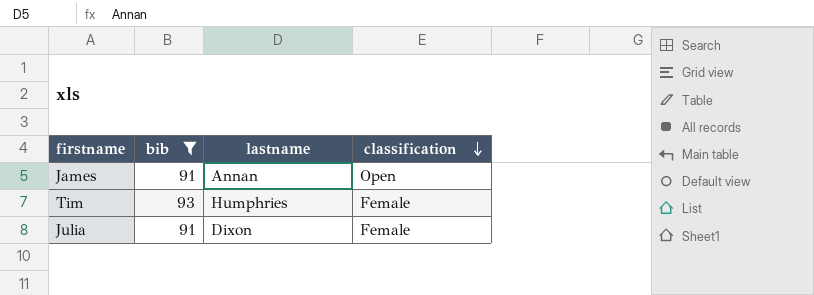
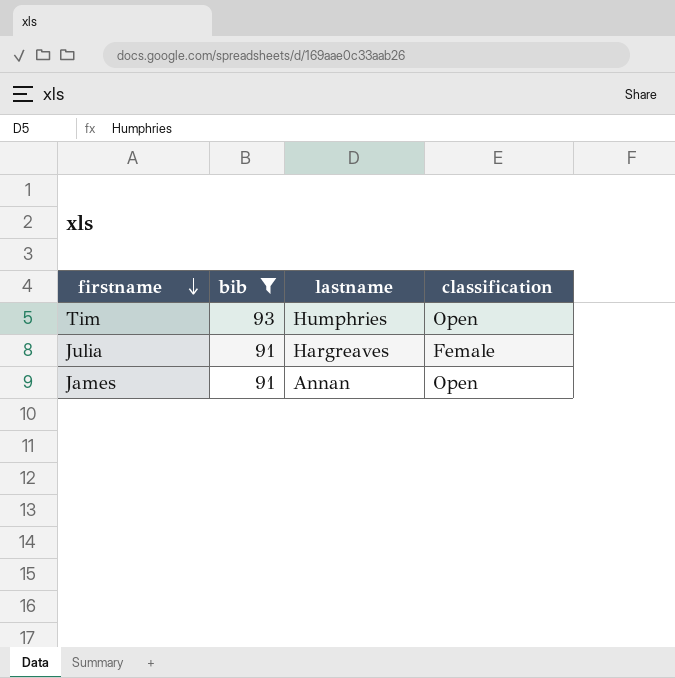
row order: classification descending -> firstname descending
Tim | classification: Female -> Open
Julia | lastname: Dixon -> Hargreaves

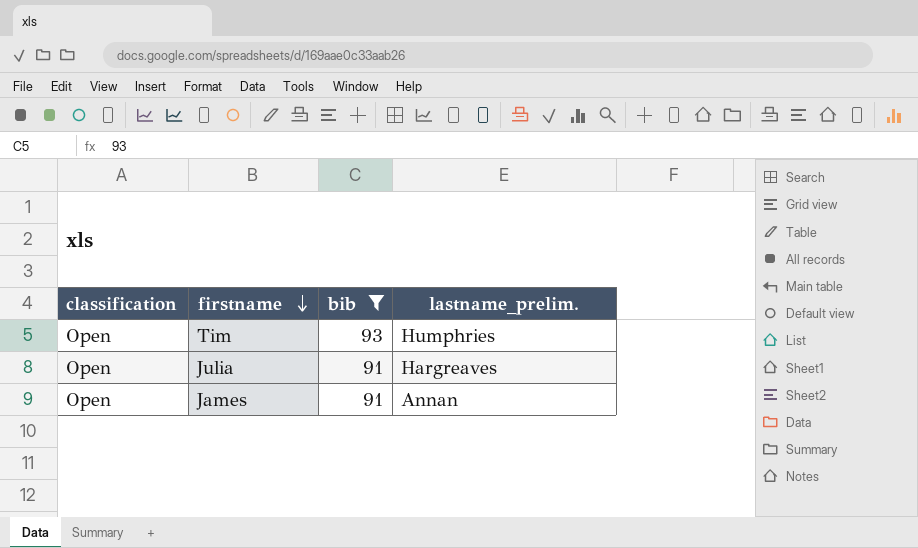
column classification | position: 4 -> 1
column name: lastname -> lastname_prelim.
Julia | classification: Female -> Open

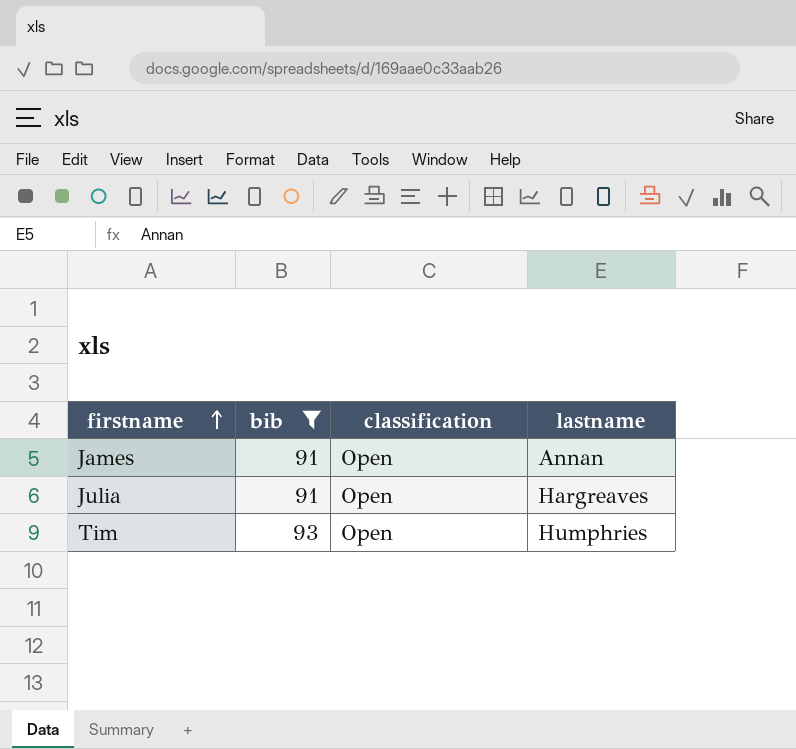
row order: firstname descending -> firstname ascending
column classification | position: 1 -> 3
column name: lastname_prelim. -> lastname

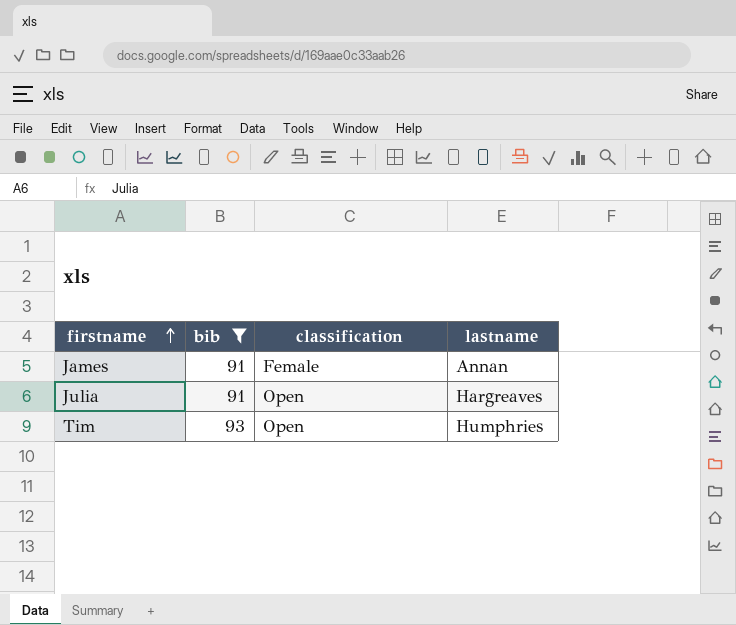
James | classification: Open -> Female

